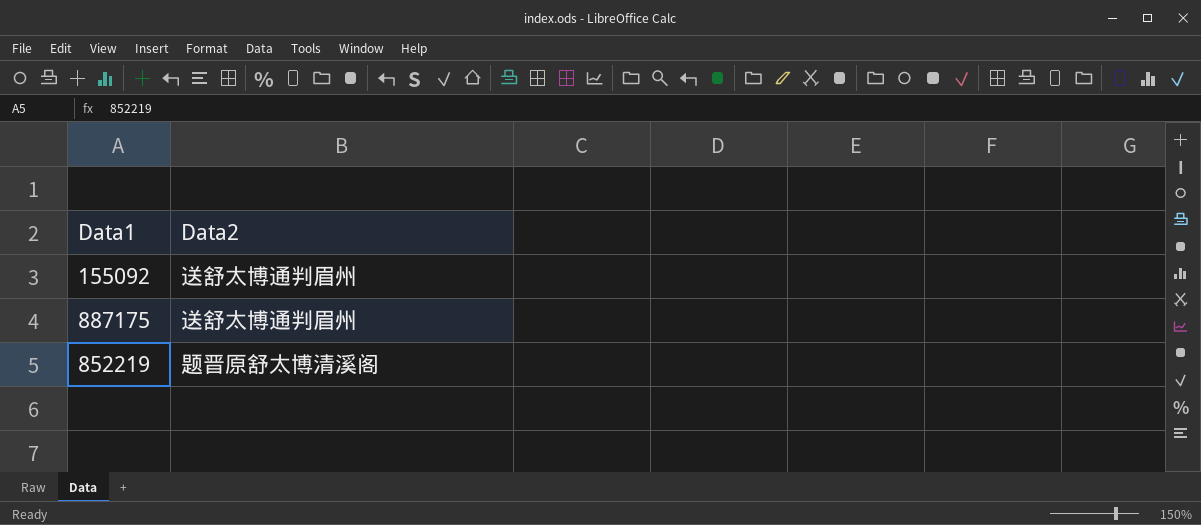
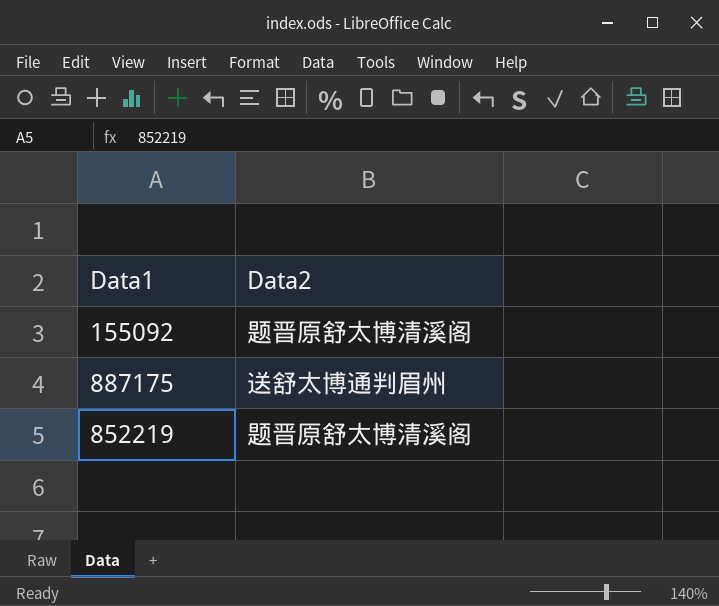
155092 | Data2: 送舒太博通判眉州 -> 题晋原舒太博清溪阁

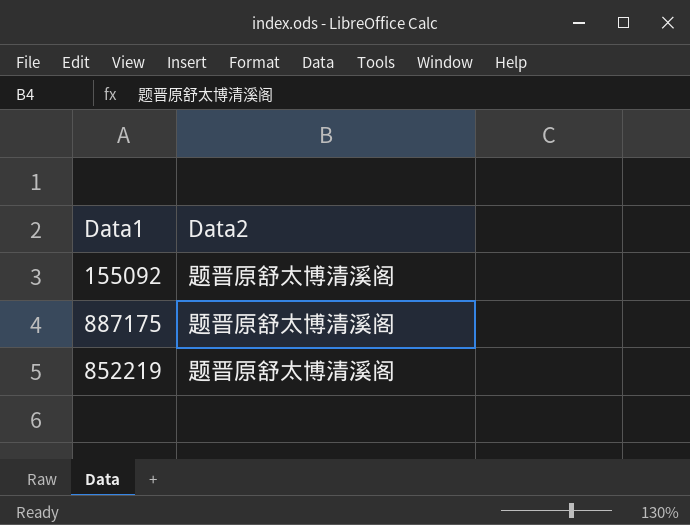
887175 | Data2: 送舒太博通判眉州 -> 题晋原舒太博清溪阁

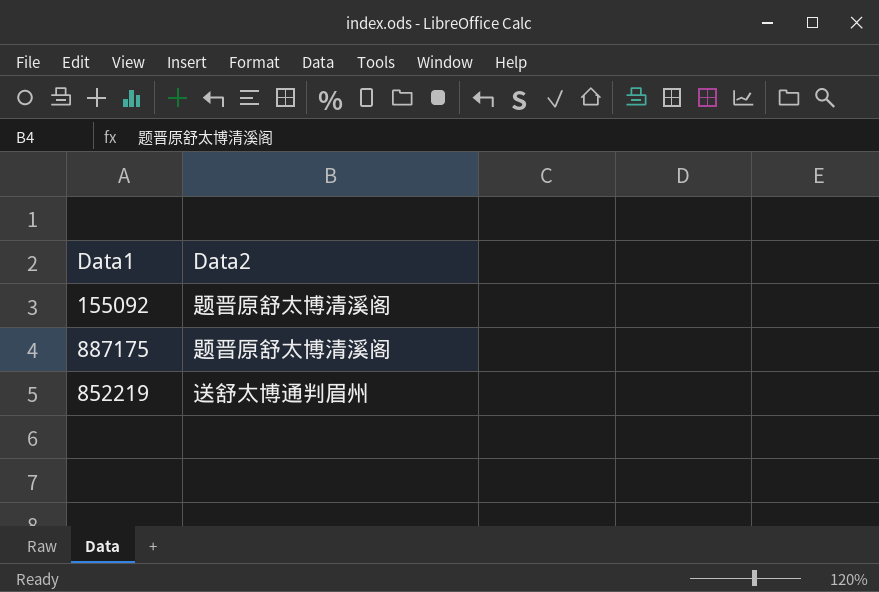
852219 | Data2: 题晋原舒太博清溪阁 -> 送舒太博通判眉州

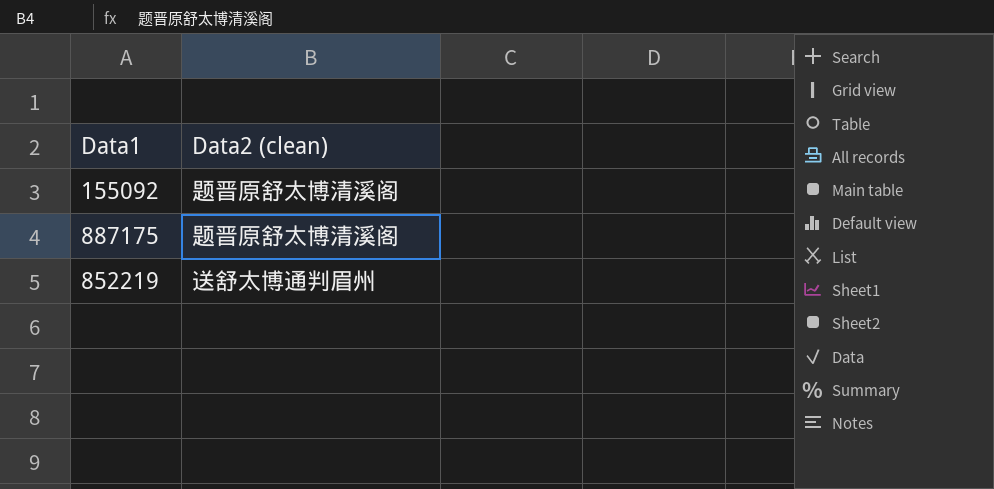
column name: Data2 -> Data2 (clean)

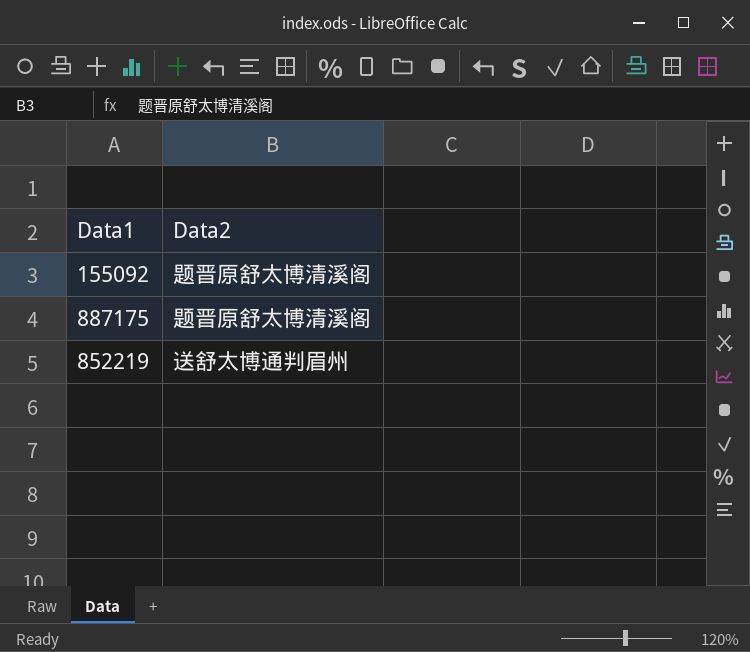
column name: Data2 (clean) -> Data2

